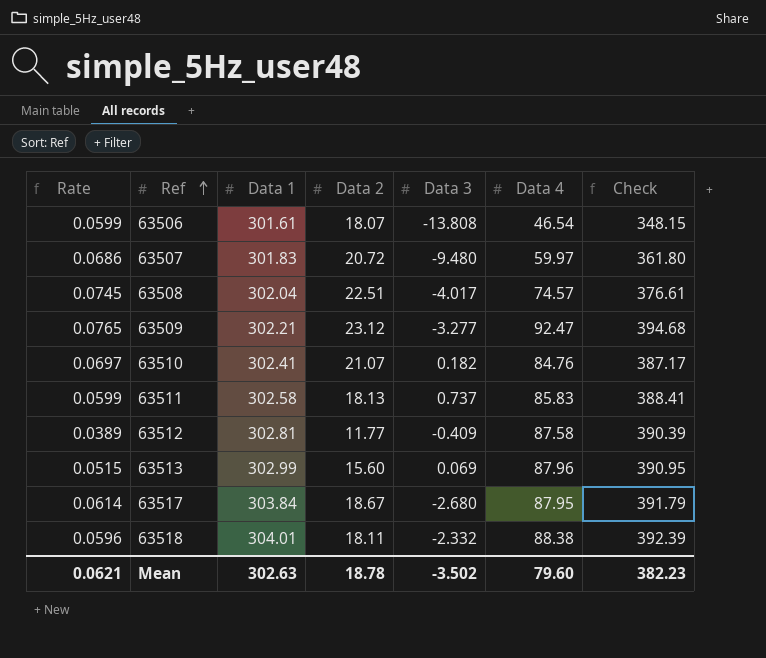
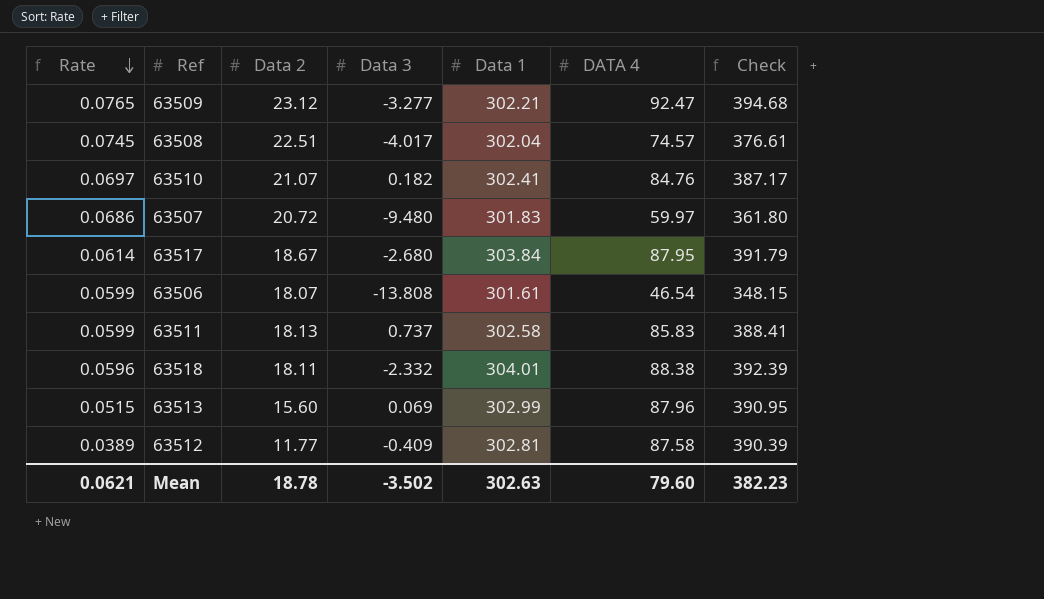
row order: Ref ascending -> Rate descending
column Data 1 | position: 3 -> 5
column name: Data 4 -> DATA 4

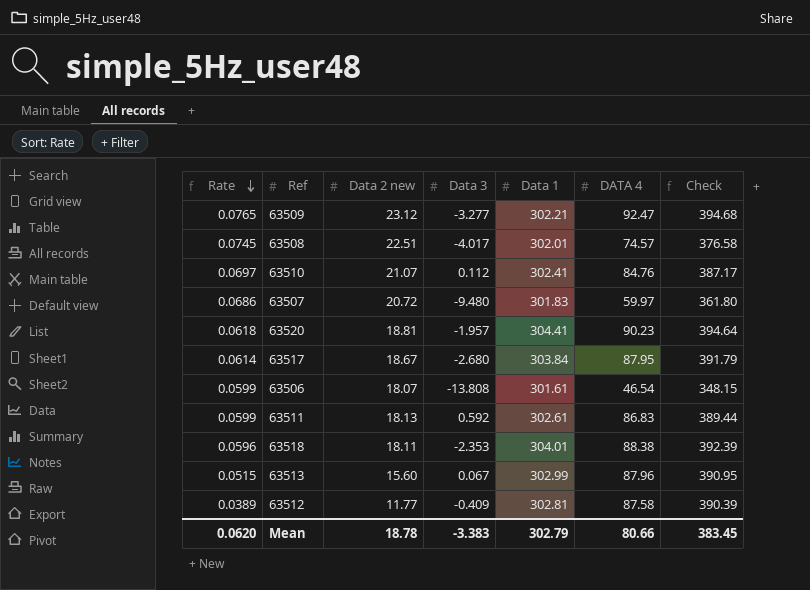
column name: Data 2 -> Data 2 new
63508 | Data 1: 302.04 -> 302.01
63508 | Check: 376.61 -> 376.58
63510 | Data 3: 0.182 -> 0.112
row 63520: none -> 0.0618 | 18.81 | -1.957 | 304.41 | 90.23 | 394.64
63511 | Data 3: 0.737 -> 0.592
63511 | Data 1: 302.58 -> 302.61
63511 | DATA 4: 85.83 -> 86.83
63511 | Check: 388.41 -> 389.44
63518 | Data 3: -2.332 -> -2.353
63513 | Data 3: 0.069 -> 0.067
Mean | Rate: 0.0621 -> 0.0620
Mean | Data 3: -3.502 -> -3.383
Mean | Data 1: 302.63 -> 302.79
Mean | DATA 4: 79.60 -> 80.66
Mean | Check: 382.23 -> 383.45

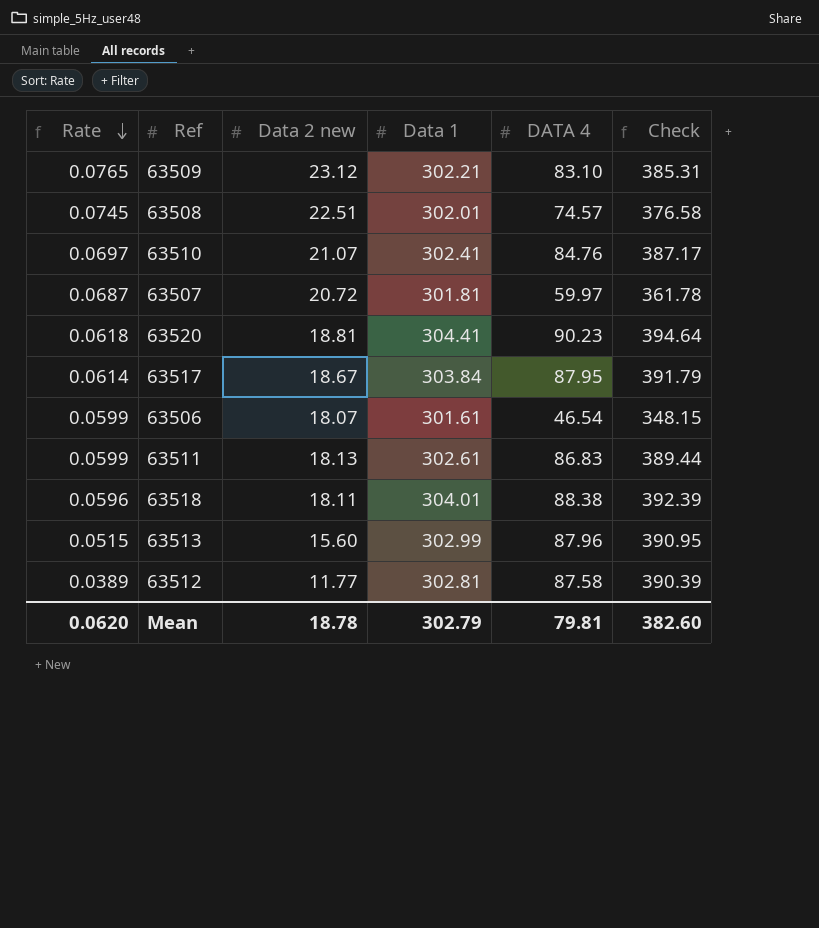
column Data 3 | position: 4 -> none
63509 | DATA 4: 92.47 -> 83.10
63509 | Check: 394.68 -> 385.31
63507 | Rate: 0.0686 -> 0.0687
63507 | Data 1: 301.83 -> 301.81
63507 | Check: 361.80 -> 361.78
Mean | DATA 4: 80.66 -> 79.81
Mean | Check: 383.45 -> 382.60

